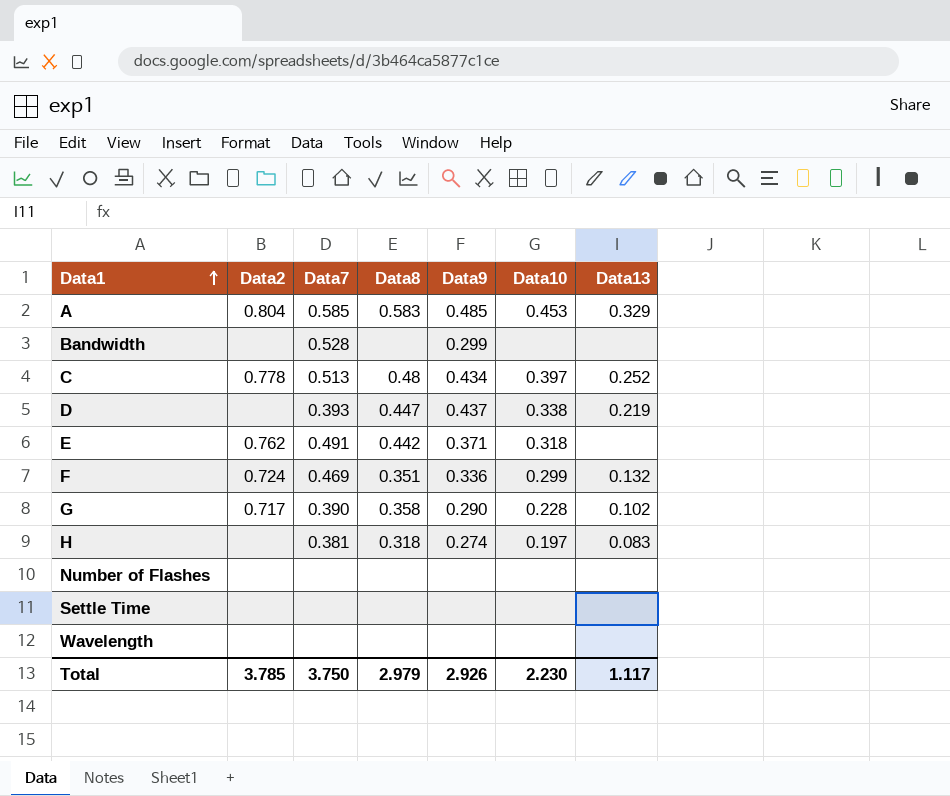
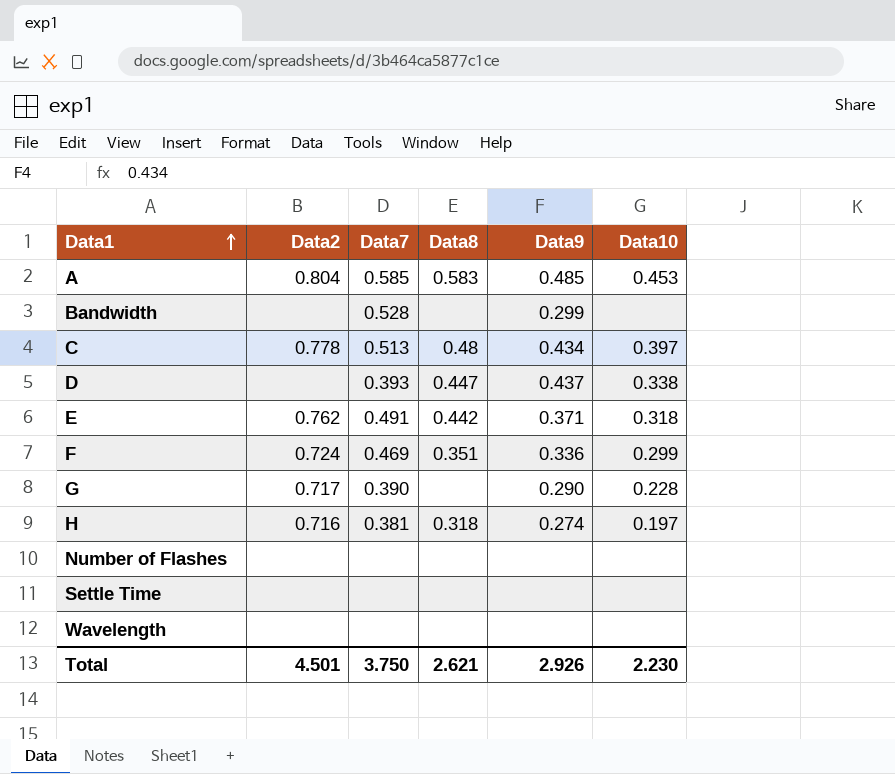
column Data13 | position: 7 -> none
G | Data8: 0.358 -> none
H | Data2: none -> 0.716
Total | Data2: 3.785 -> 4.501
Total | Data8: 2.979 -> 2.621

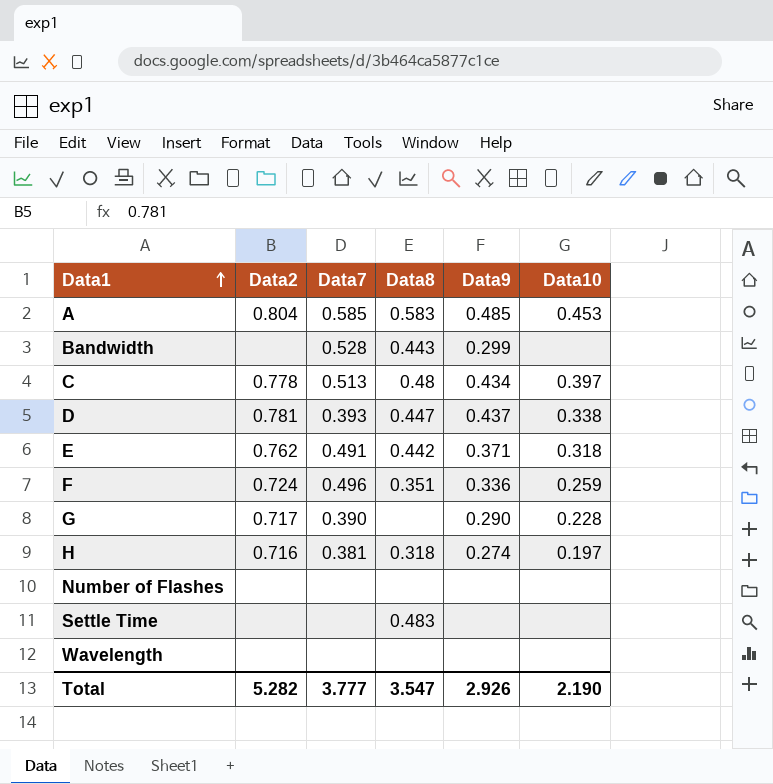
Bandwidth | Data8: none -> 0.443
D | Data2: none -> 0.781
F | Data7: 0.469 -> 0.496
F | Data10: 0.299 -> 0.259
Settle Time | Data8: none -> 0.483
Total | Data2: 4.501 -> 5.282
Total | Data7: 3.750 -> 3.777
Total | Data8: 2.621 -> 3.547
Total | Data10: 2.230 -> 2.190

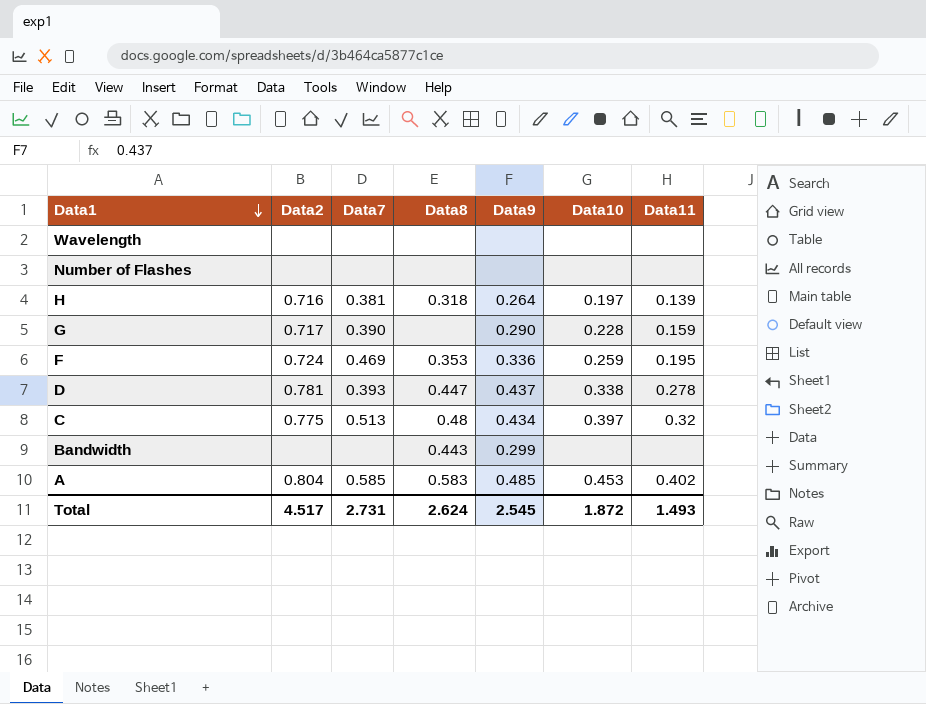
row order: Data1 ascending -> Data1 descending
column Data11 | position: none -> 7
row E: 0.762 | 0.491 | 0.442 | 0.371 | 0.318 -> none
row Settle Time: none | none | 0.483 | none | none -> none
H | Data9: 0.274 -> 0.264
F | Data7: 0.496 -> 0.469
F | Data8: 0.351 -> 0.353
C | Data2: 0.778 -> 0.775
Bandwidth | Data7: 0.528 -> none
Total | Data2: 5.282 -> 4.517
Total | Data7: 3.777 -> 2.731
Total | Data8: 3.547 -> 2.624
Total | Data9: 2.926 -> 2.545
Total | Data10: 2.190 -> 1.872

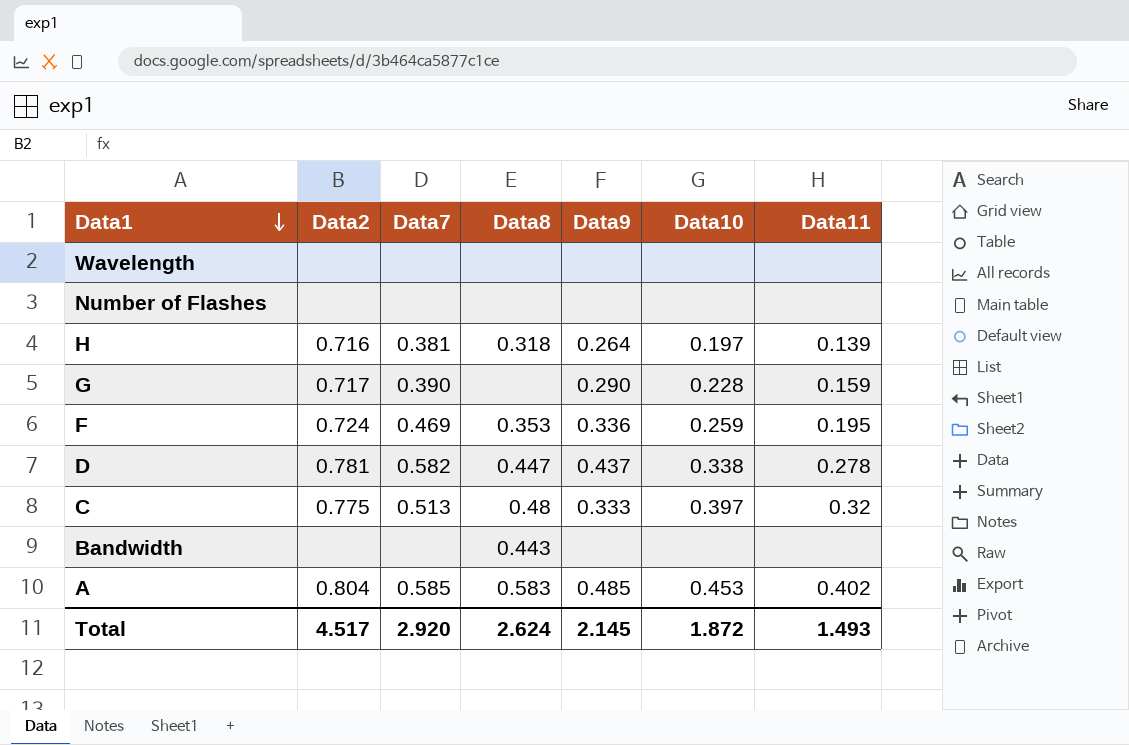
D | Data7: 0.393 -> 0.582
C | Data9: 0.434 -> 0.333
Bandwidth | Data9: 0.299 -> none
Total | Data7: 2.731 -> 2.920
Total | Data9: 2.545 -> 2.145

